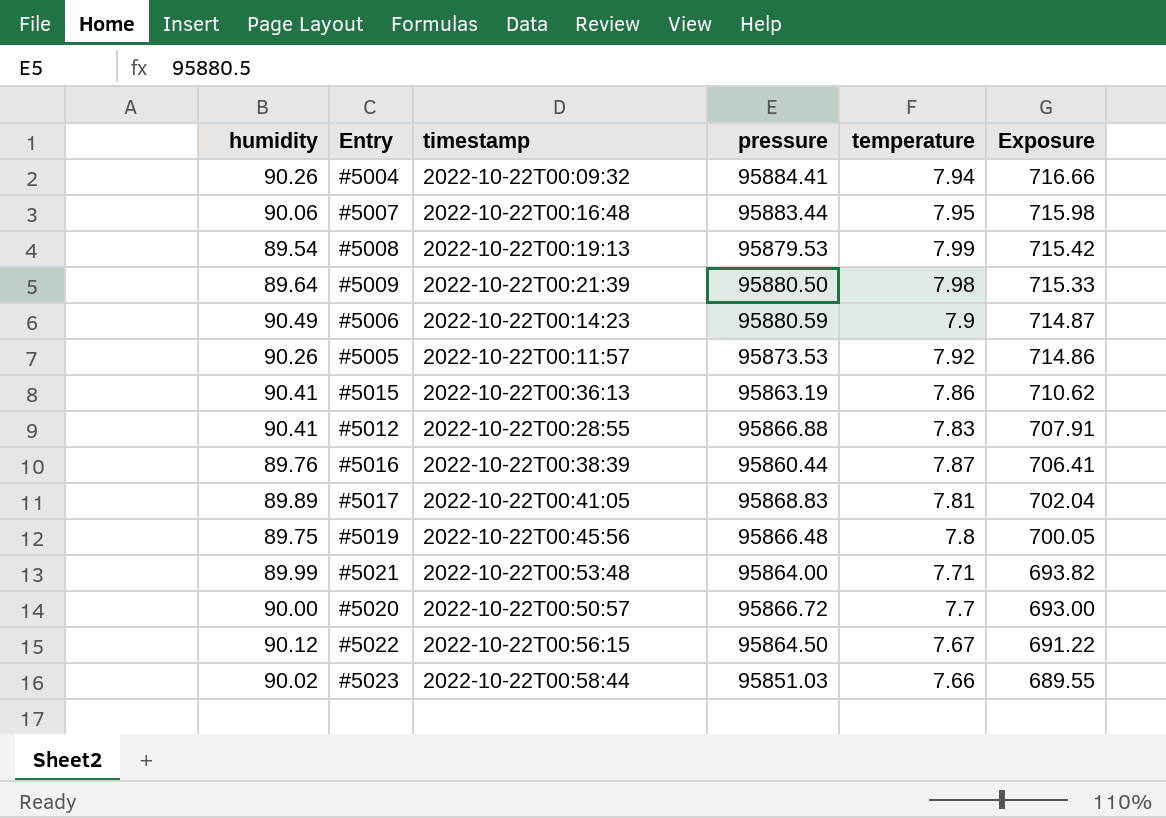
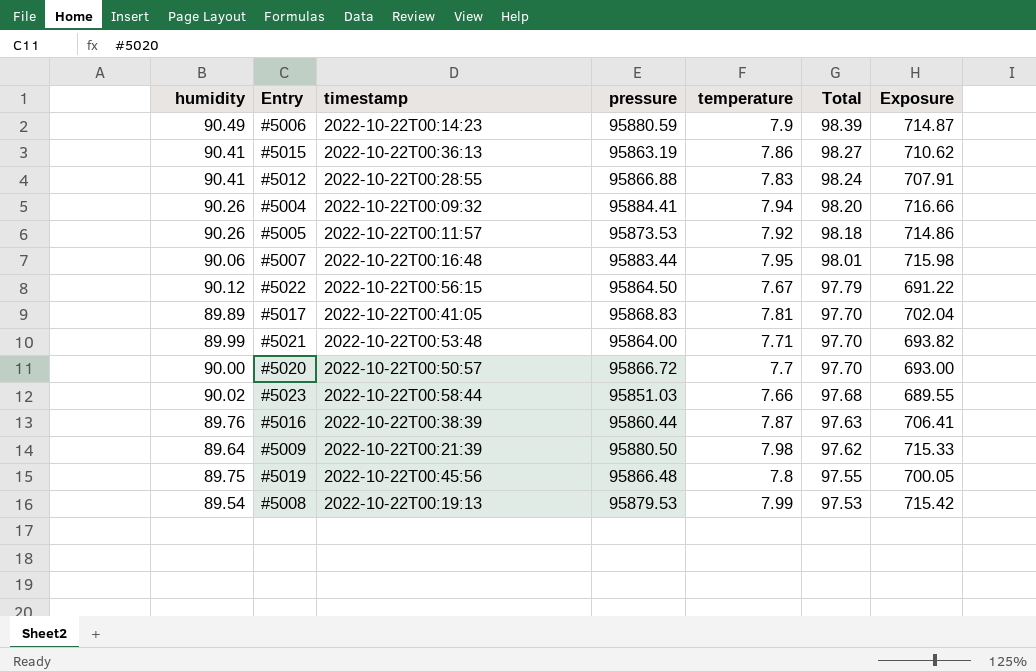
row order: Exposure descending -> Total descending
column Total | formula: none -> [humidity] + [temperature]

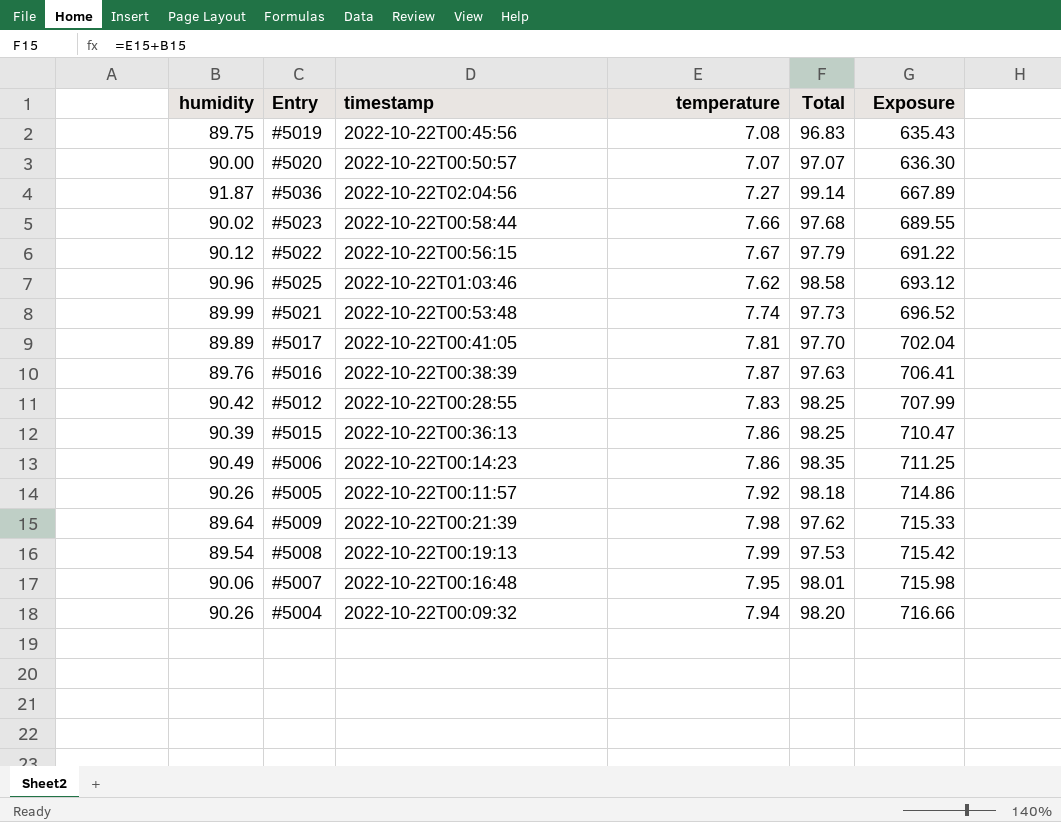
row order: Total descending -> Exposure ascending
column pressure | position: 4 -> none
#5019 | temperature: 7.8 -> 7.08
#5019 | Total: 97.55 -> 96.83
#5019 | Exposure: 700.05 -> 635.43
#5020 | temperature: 7.7 -> 7.07
#5020 | Total: 97.70 -> 97.07
#5020 | Exposure: 693.00 -> 636.30
row #5036: none -> 91.87 | 2022-10-22T02:04:56 | 7.27 | 99.14 | 667.89
row #5025: none -> 90.96 | 2022-10-22T01:03:46 | 7.62 | 98.58 | 693.12
#5021 | temperature: 7.71 -> 7.74
#5021 | Total: 97.70 -> 97.73
#5021 | Exposure: 693.82 -> 696.52
#5012 | humidity: 90.41 -> 90.42
#5012 | Total: 98.24 -> 98.25
#5012 | Exposure: 707.91 -> 707.99
#5015 | humidity: 90.41 -> 90.39
#5015 | Total: 98.27 -> 98.25
#5015 | Exposure: 710.62 -> 710.47
#5006 | temperature: 7.9 -> 7.86
#5006 | Total: 98.39 -> 98.35
#5006 | Exposure: 714.87 -> 711.25

